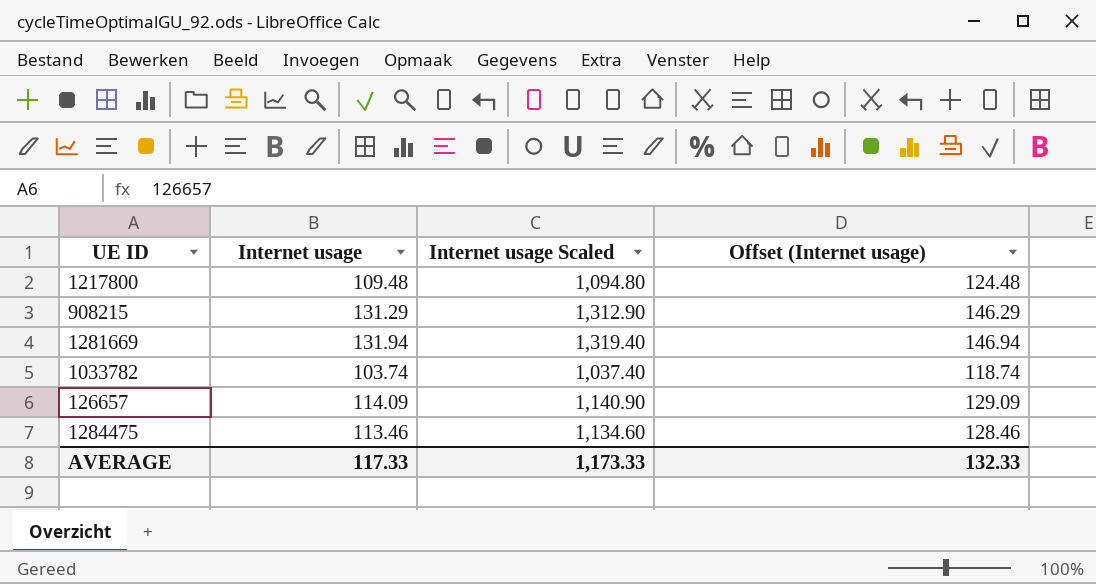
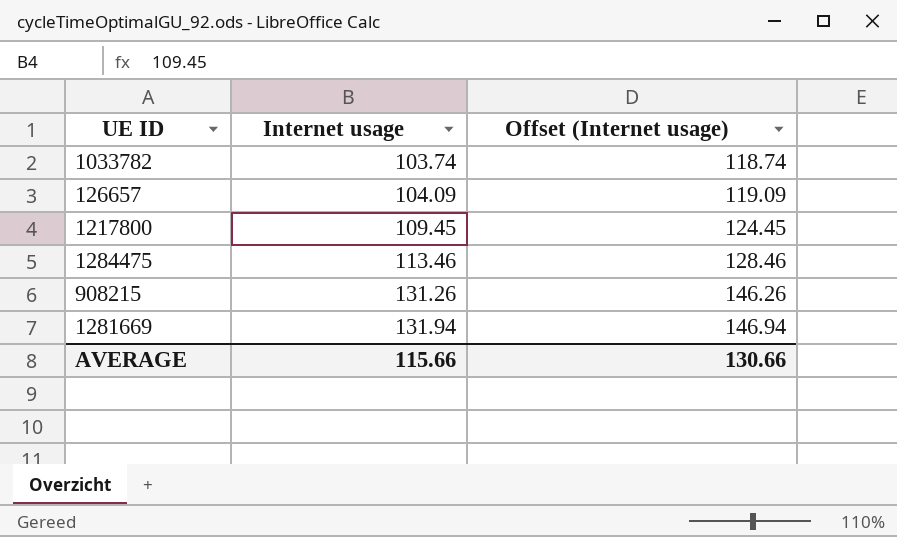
row order: none -> Internet usage ascending
column Internet usage Scaled | formula: [Internet usage] * 10 -> none
126657 | Internet usage: 114.09 -> 104.09
126657 | Offset (Internet usage): 129.09 -> 119.09
1217800 | Internet usage: 109.48 -> 109.45
1217800 | Offset (Internet usage): 124.48 -> 124.45
908215 | Internet usage: 131.29 -> 131.26
908215 | Offset (Internet usage): 146.29 -> 146.26
AVERAGE | Internet usage: 117.33 -> 115.66
AVERAGE | Offset (Internet usage): 132.33 -> 130.66

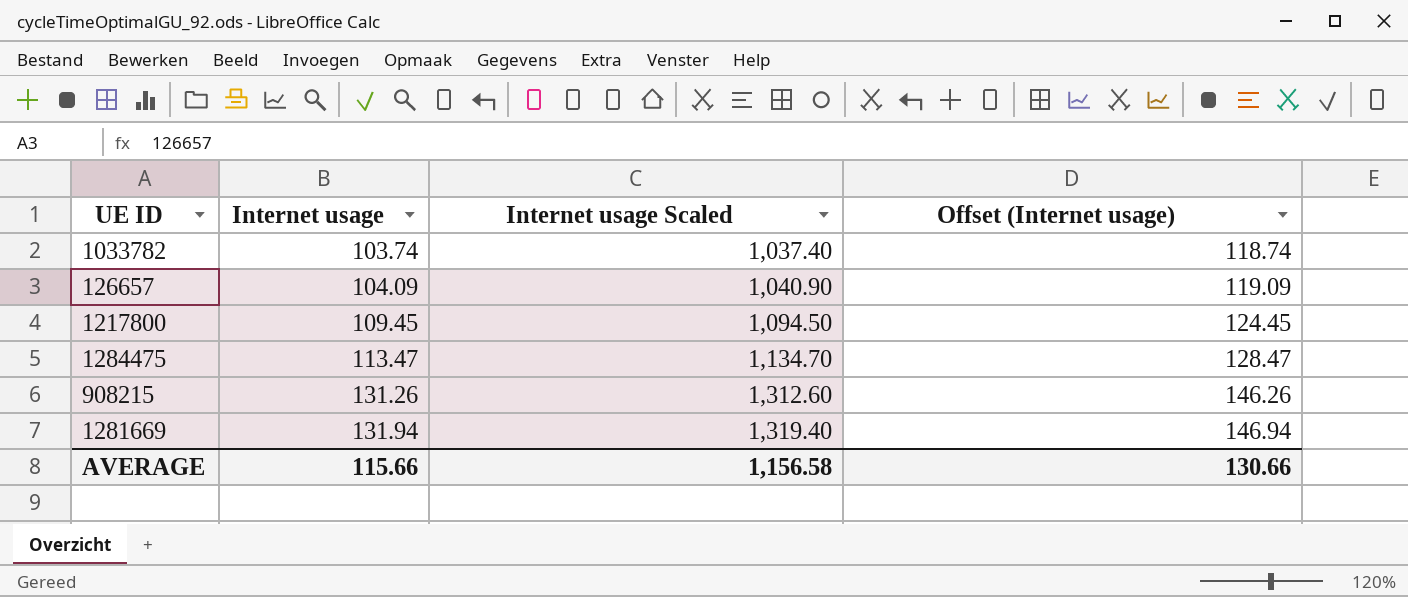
column Internet usage Scaled | formula: none -> [Internet usage] * 10
1284475 | Internet usage: 113.46 -> 113.47
1284475 | Offset (Internet usage): 128.46 -> 128.47

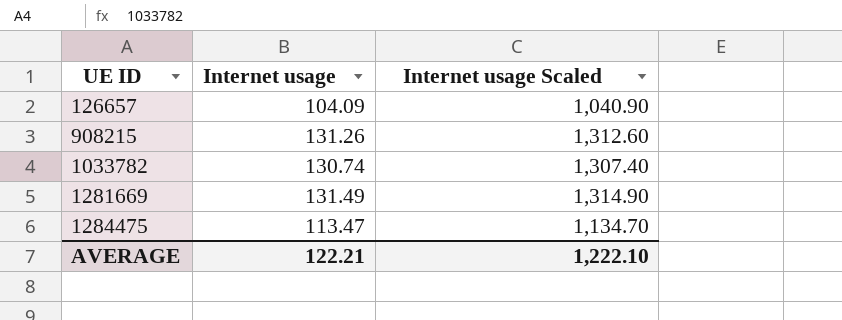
row order: Internet usage ascending -> UE ID ascending
column Offset (Internet usage) | formula: [Internet usage] + 15 -> none
row 1217800: 109.45 | 1,094.50 | 124.45 -> none
1033782 | Internet usage: 103.74 -> 130.74
1033782 | Internet usage Scaled: 1,037.40 -> 1,307.40
1281669 | Internet usage: 131.94 -> 131.49
1281669 | Internet usage Scaled: 1,319.40 -> 1,314.90
AVERAGE | Internet usage: 115.66 -> 122.21
AVERAGE | Internet usage Scaled: 1,156.58 -> 1,222.10

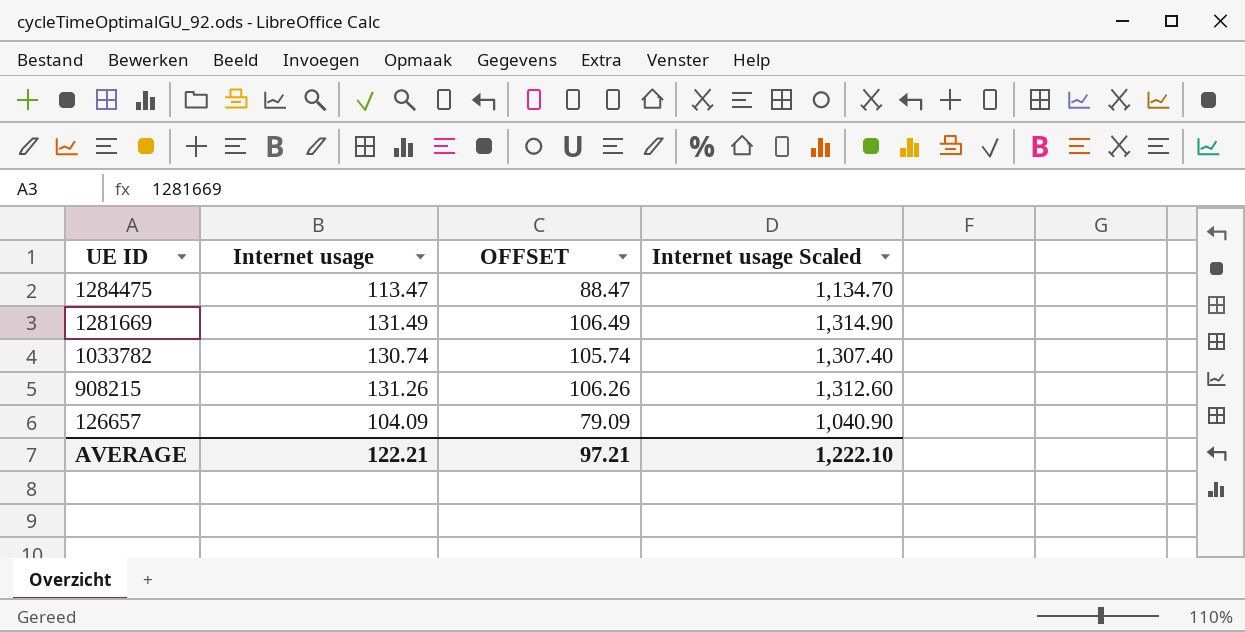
row order: UE ID ascending -> UE ID descending
column OFFSET | formula: none -> [Internet usage] - 25

